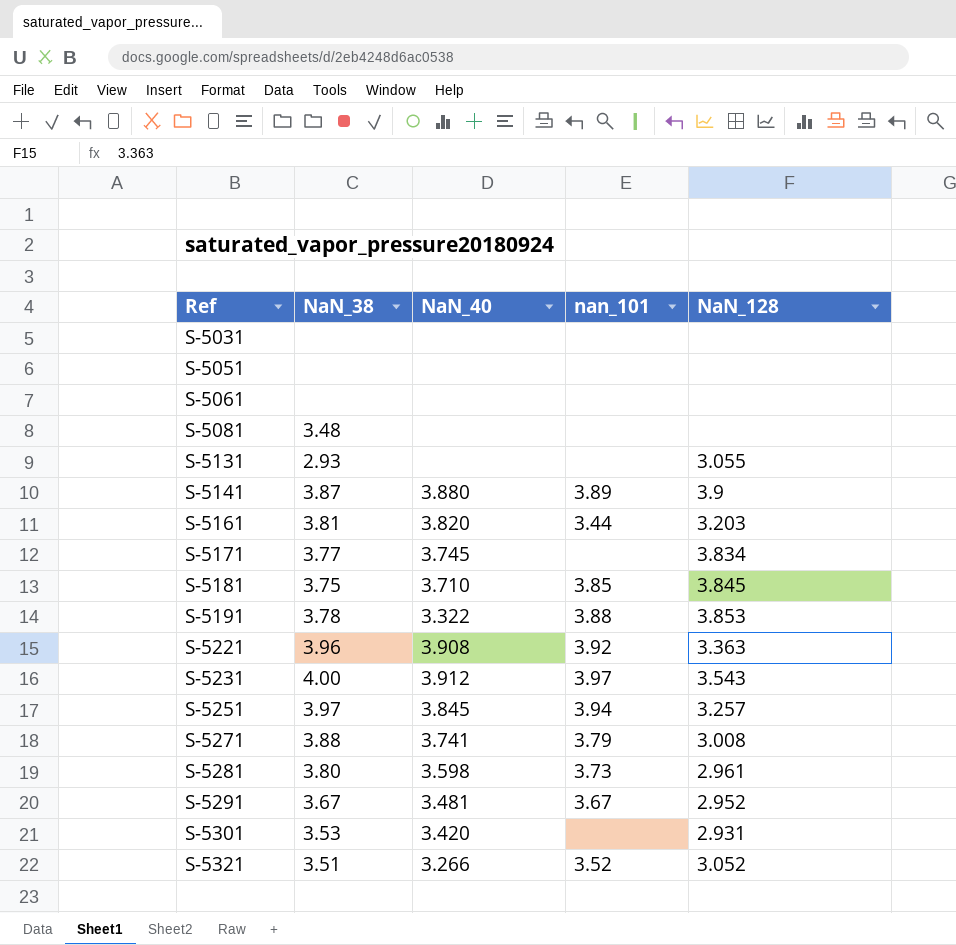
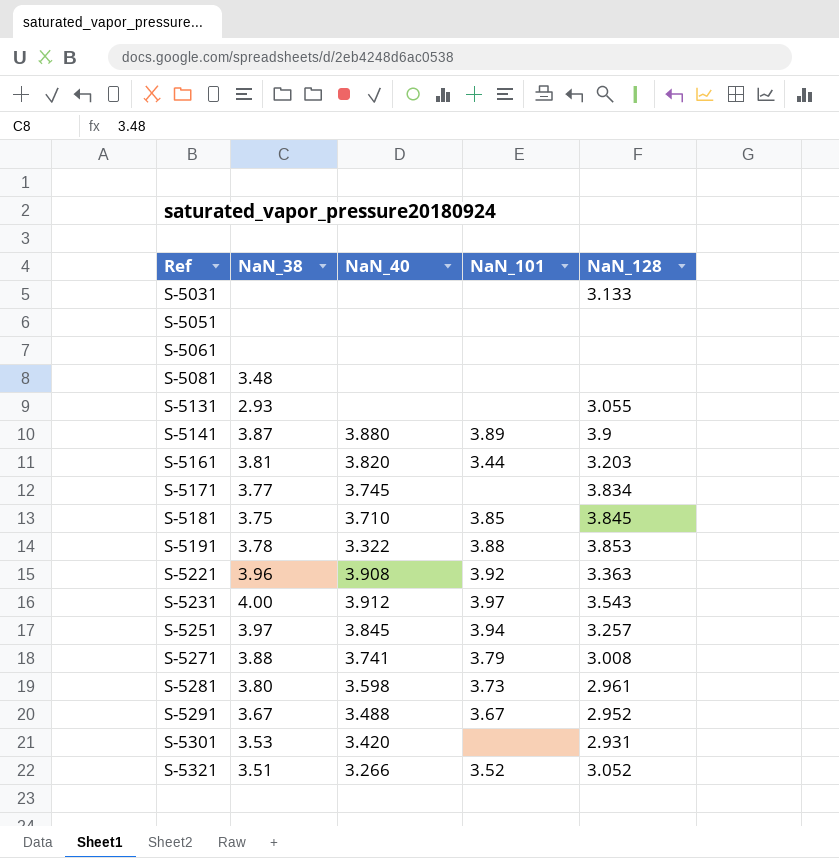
column name: nan_101 -> NaN_101
S-5031 | NaN_128: none -> 3.133
S-5291 | NaN_40: 3.481 -> 3.488

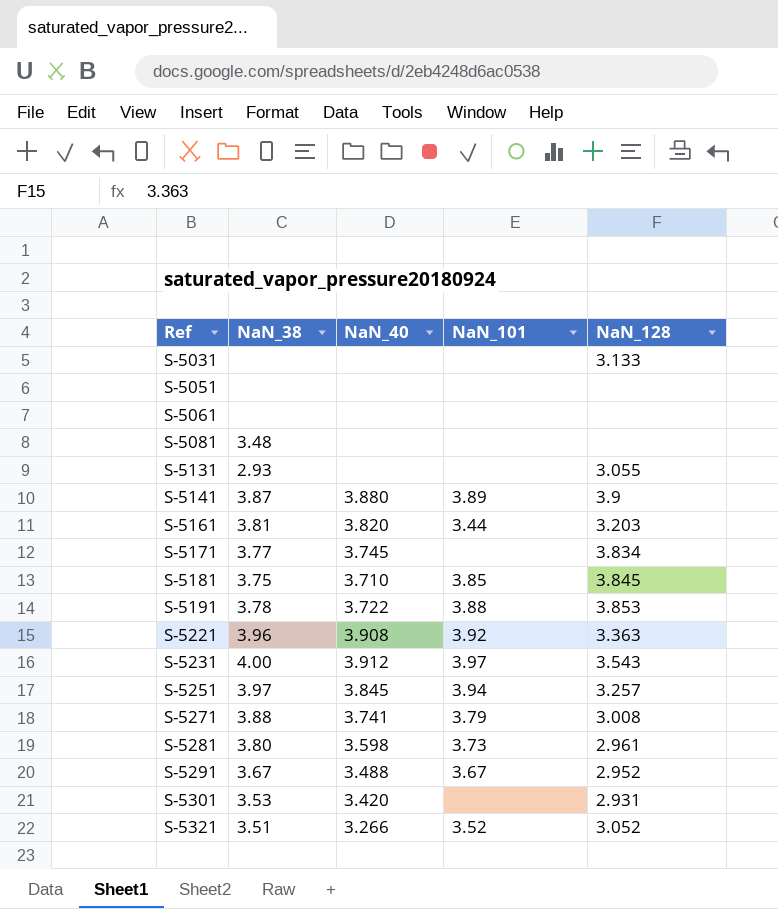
S-5191 | NaN_40: 3.322 -> 3.722

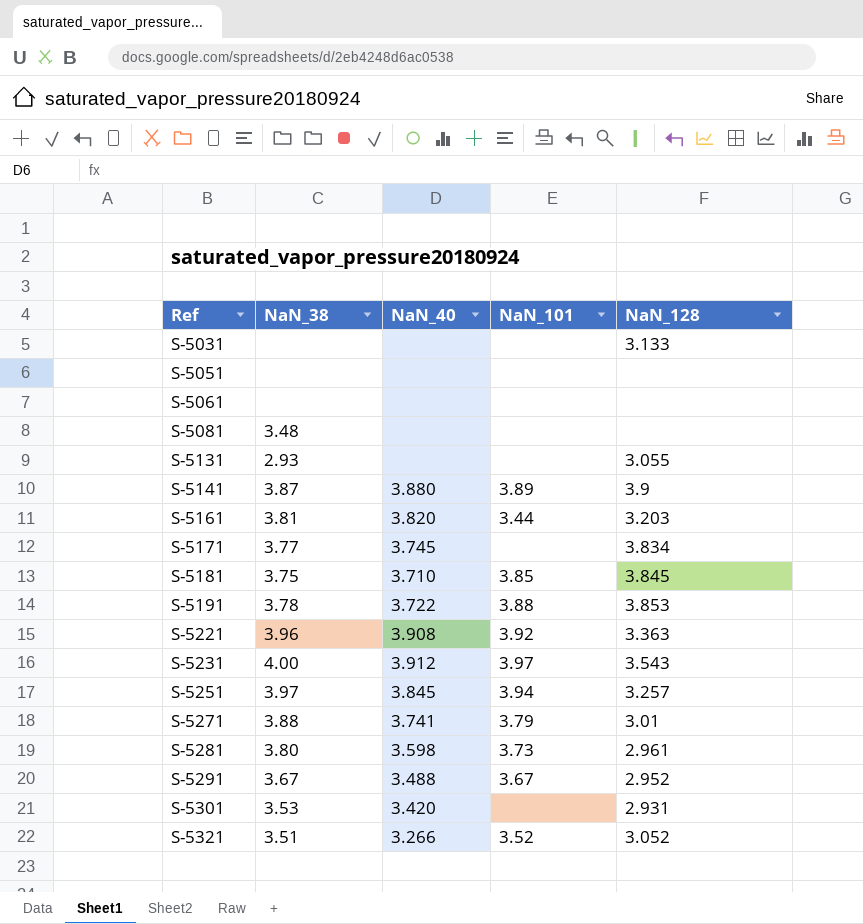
S-5271 | NaN_128: 3.008 -> 3.01

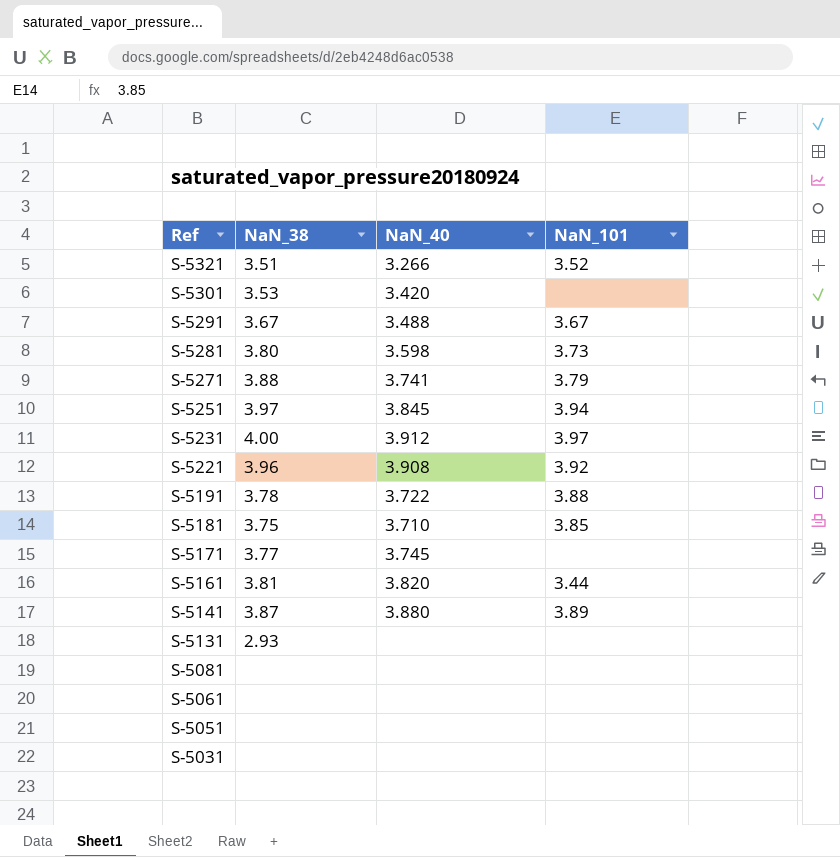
row order: Ref ascending -> Ref descending
column NaN_128 | position: 5 -> none
S-5081 | NaN_38: 3.48 -> none

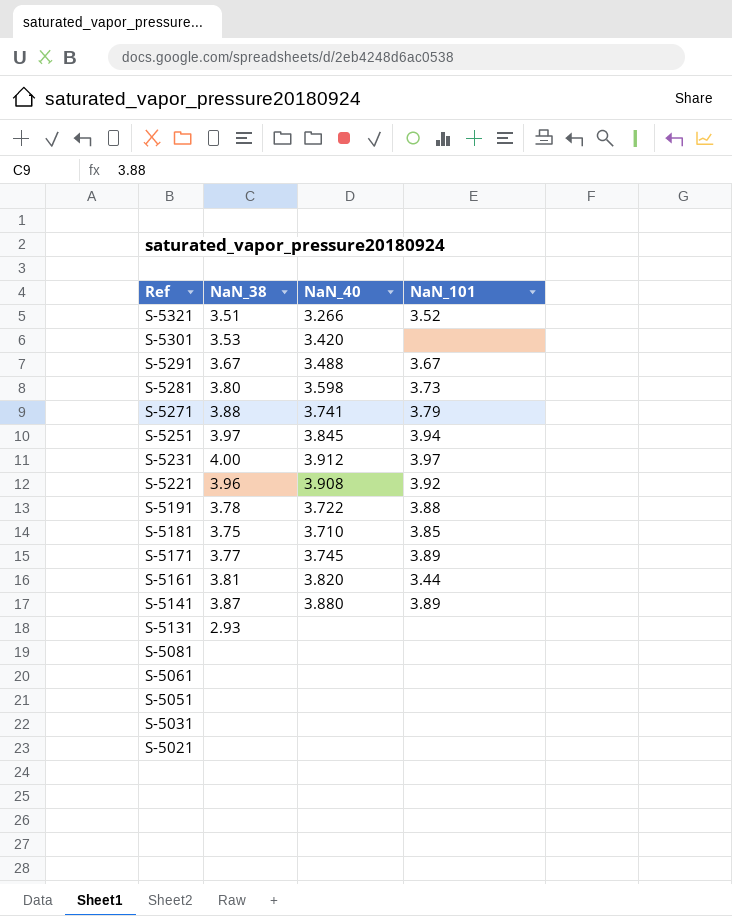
S-5171 | NaN_101: none -> 3.89
row S-5021: none -> none | none | none

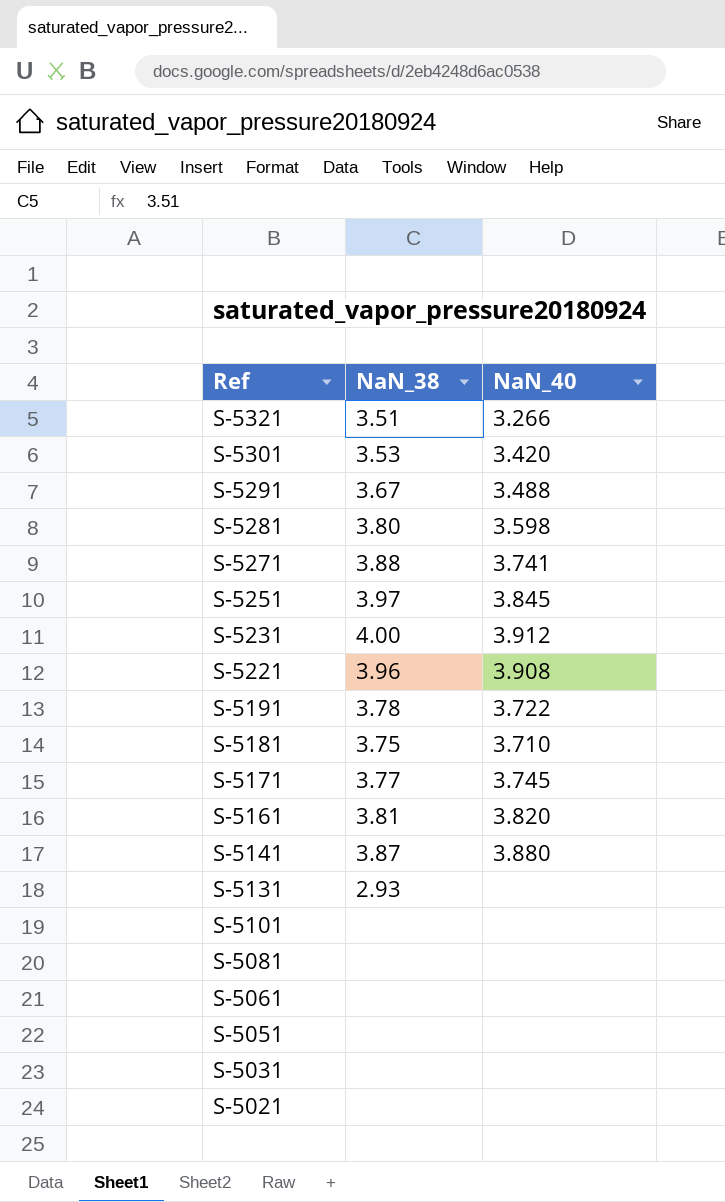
column NaN_101 | position: 4 -> none
row S-5101: none -> none | none

